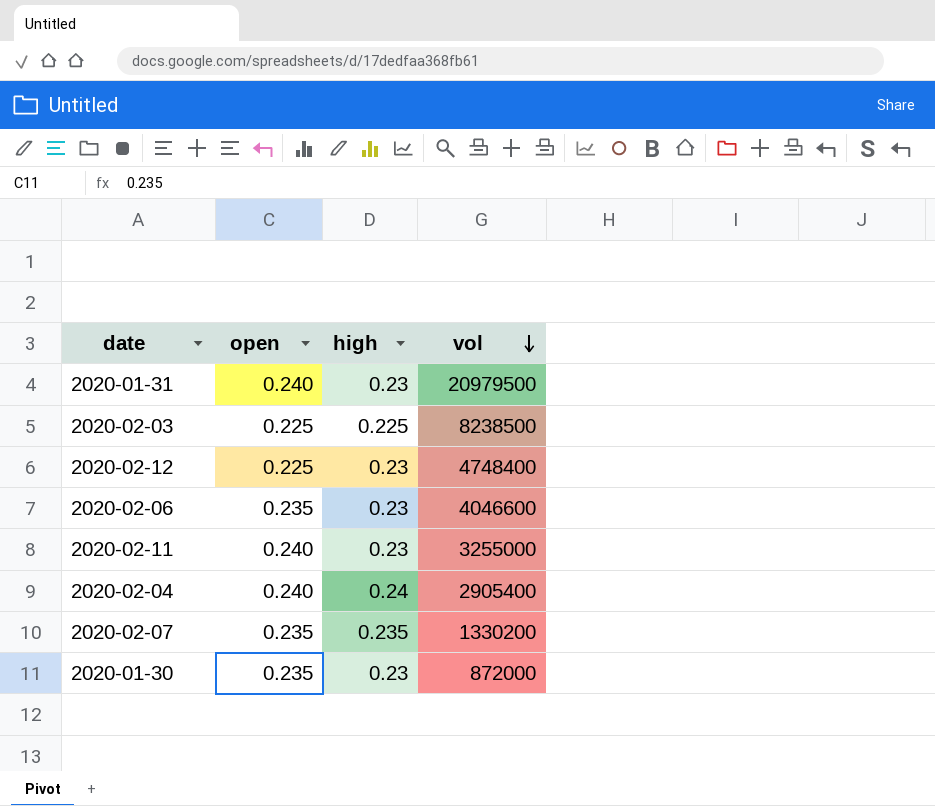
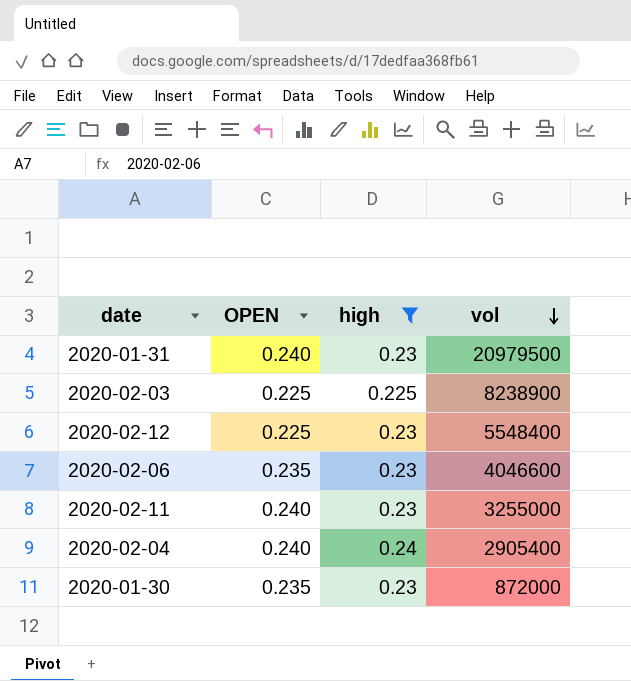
filter: none -> high != 0.235
column name: open -> OPEN
2020-02-03 | vol: 8238500 -> 8238900
2020-02-12 | vol: 4748400 -> 5548400

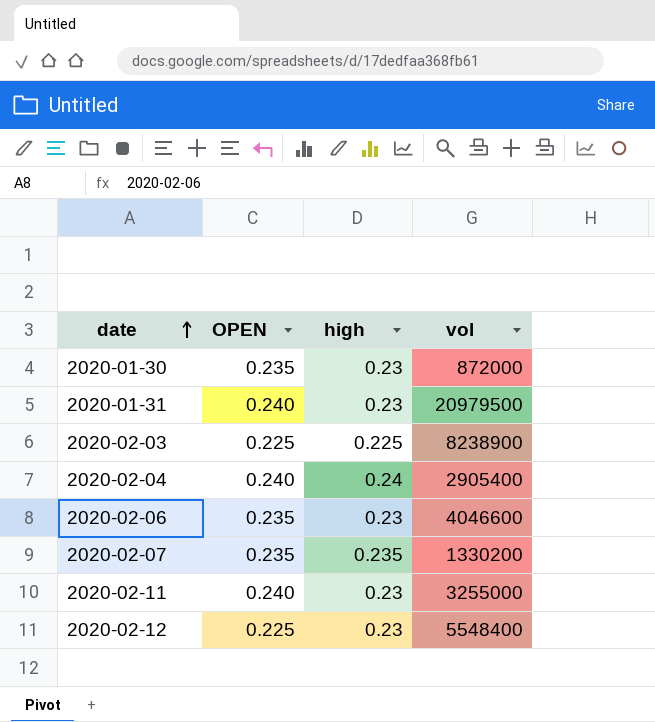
filter: high != 0.235 -> none
row order: vol descending -> date ascending

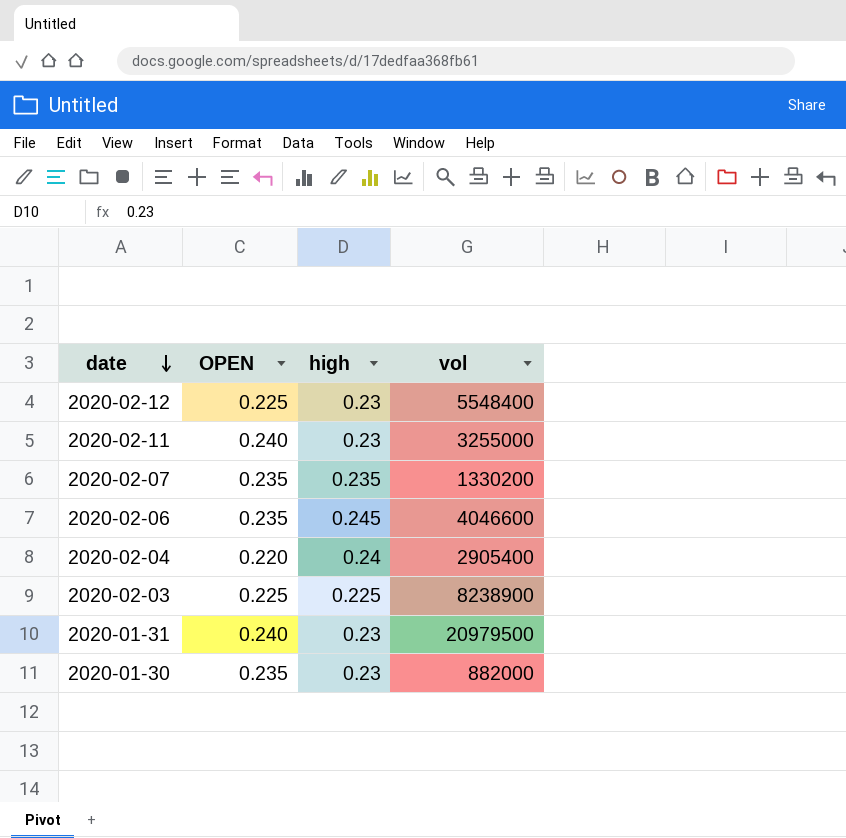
row order: date ascending -> date descending
2020-02-06 | high: 0.23 -> 0.245
2020-02-04 | OPEN: 0.240 -> 0.220
2020-01-30 | vol: 872000 -> 882000

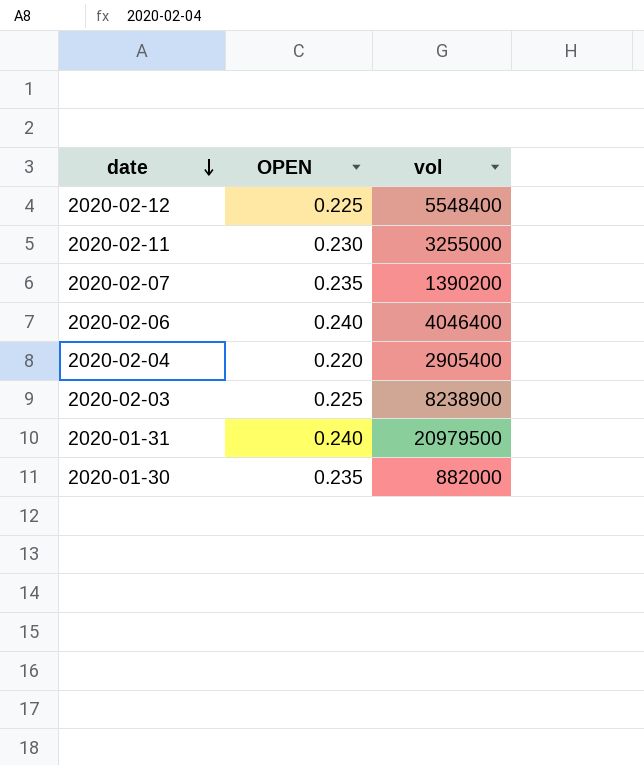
column high | position: 3 -> none
2020-02-11 | OPEN: 0.240 -> 0.230
2020-02-07 | vol: 1330200 -> 1390200
2020-02-06 | OPEN: 0.235 -> 0.240
2020-02-06 | vol: 4046600 -> 4046400

